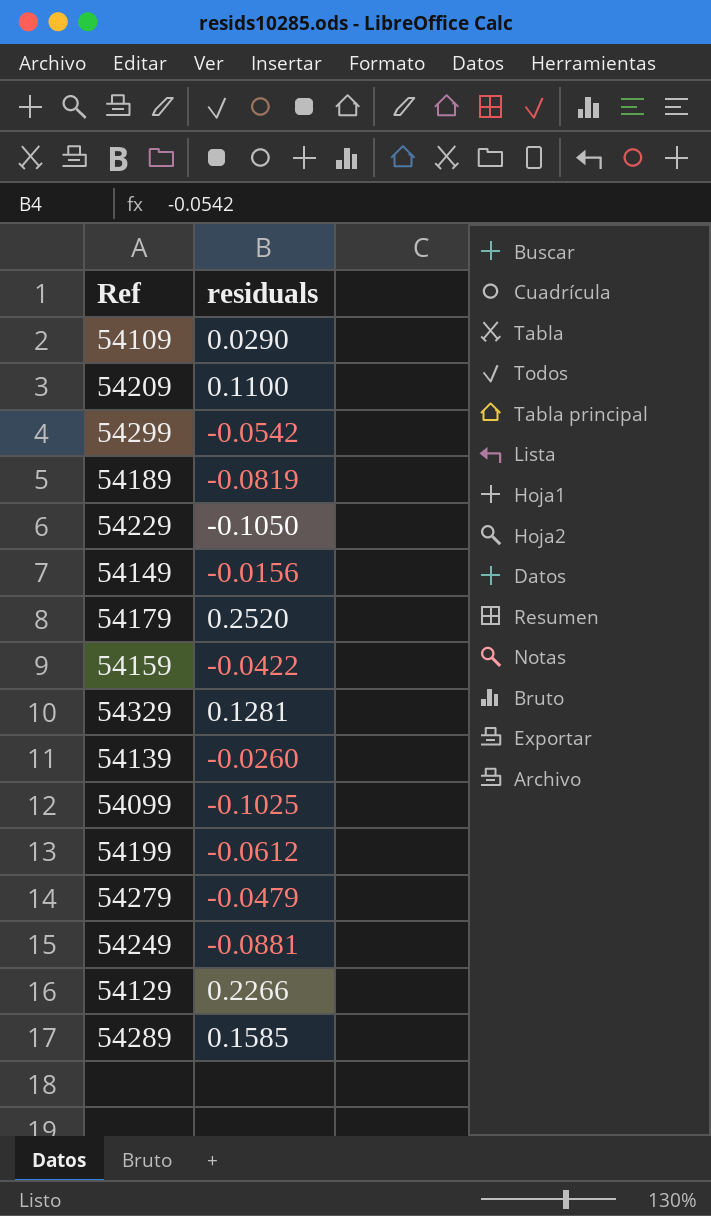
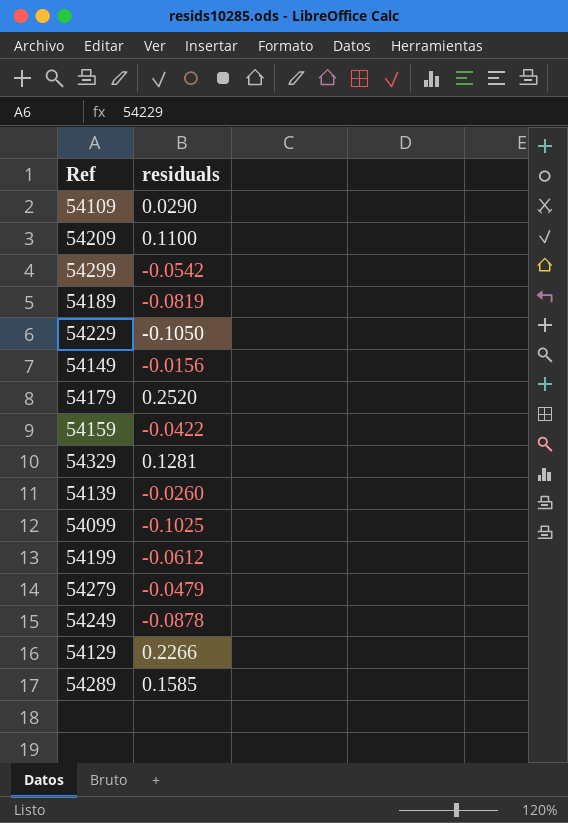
54249 | residuals: -0.0881 -> -0.0878

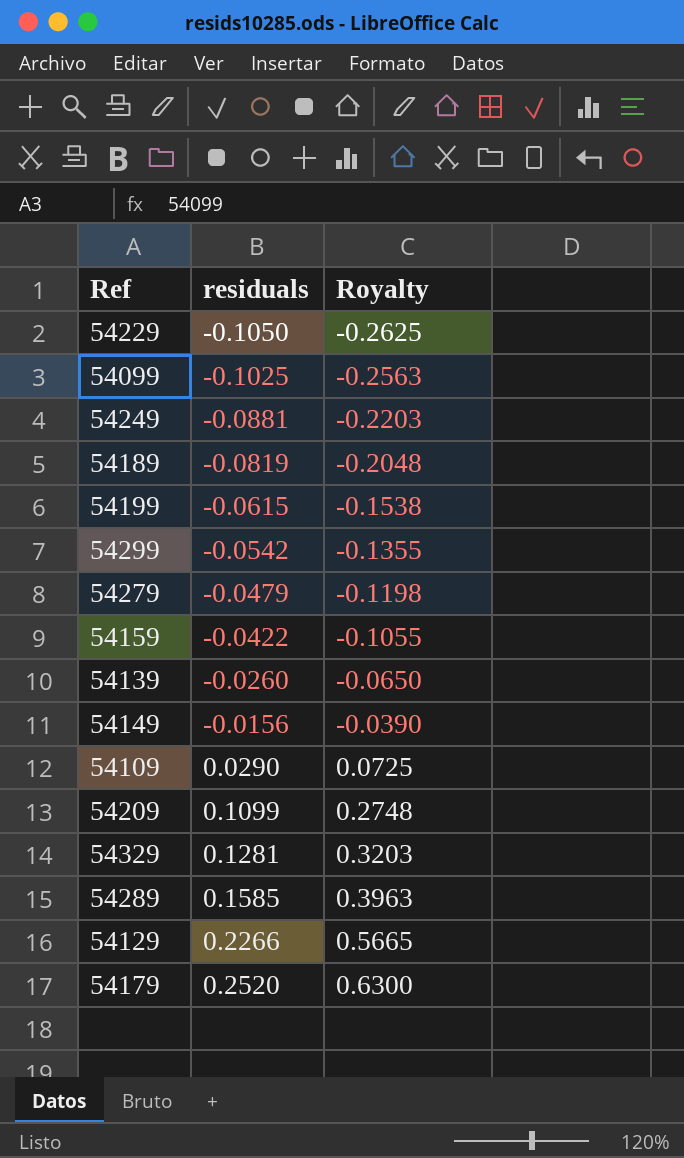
row order: none -> residuals ascending
column Royalty | formula: none -> [residuals] * 2.5
54249 | residuals: -0.0878 -> -0.0881
54199 | residuals: -0.0612 -> -0.0615
54209 | residuals: 0.1100 -> 0.1099

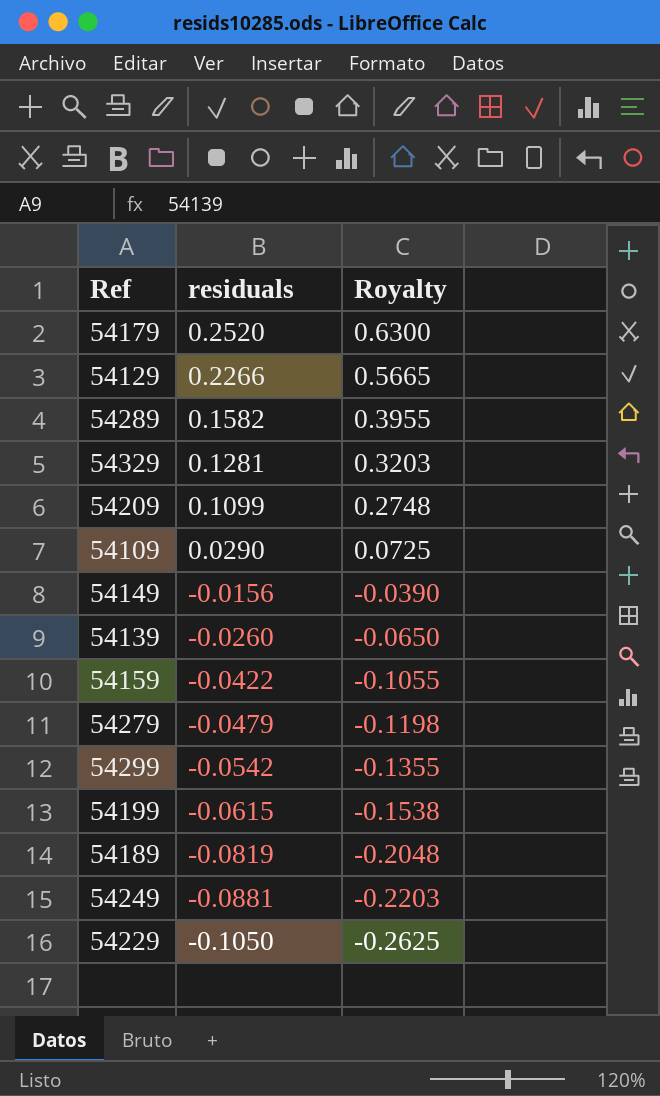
row order: residuals ascending -> residuals descending
row 54099: -0.1025 | -0.2563 -> none
54289 | residuals: 0.1585 -> 0.1582
54289 | Royalty: 0.3963 -> 0.3955

